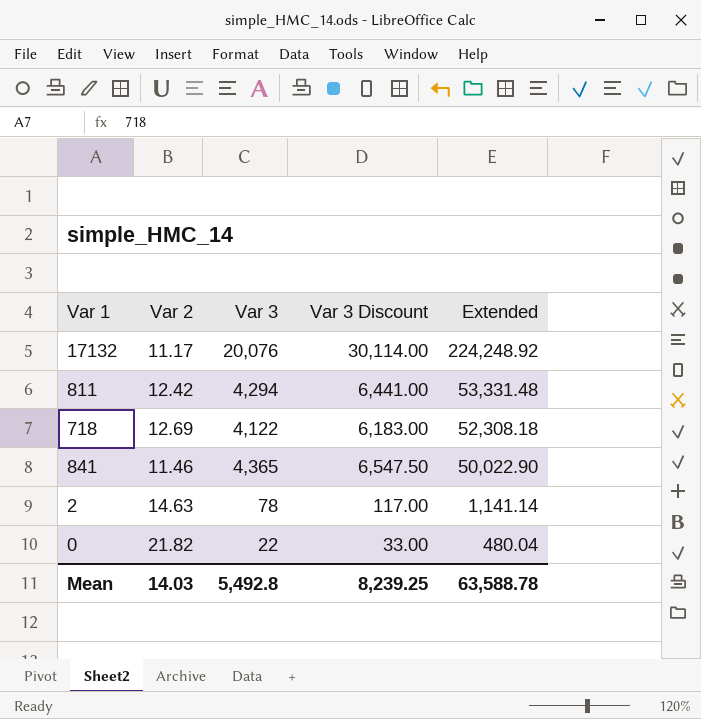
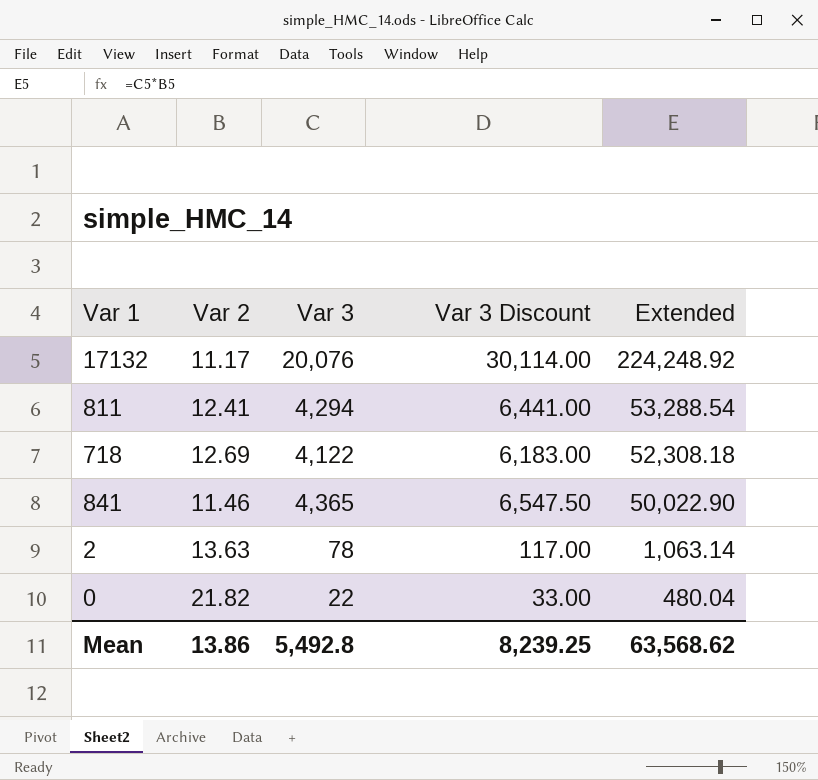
811 | Var 2: 12.42 -> 12.41
811 | Extended: 53,331.48 -> 53,288.54
2 | Var 2: 14.63 -> 13.63
2 | Extended: 1,141.14 -> 1,063.14
Mean | Var 2: 14.03 -> 13.86
Mean | Extended: 63,588.78 -> 63,568.62

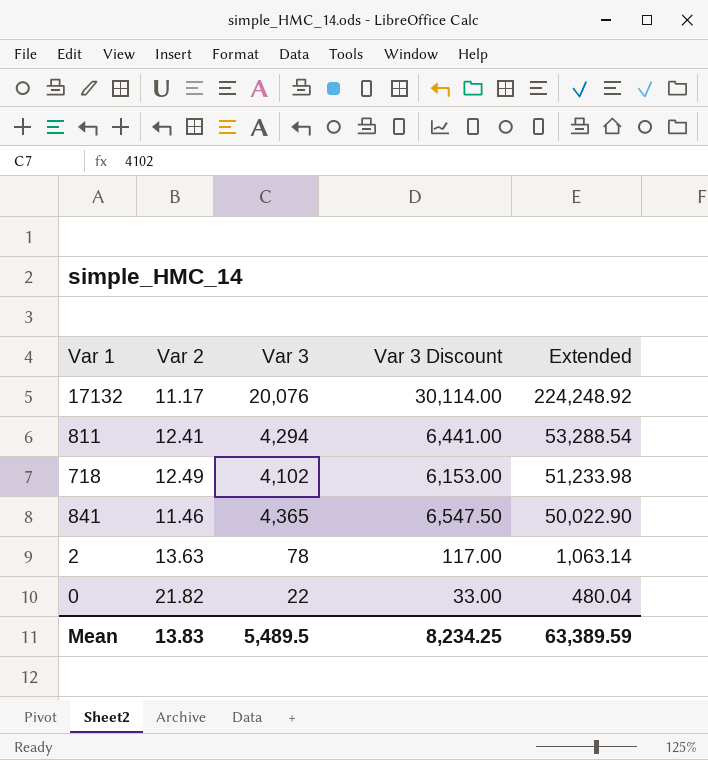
718 | Var 2: 12.69 -> 12.49
718 | Var 3: 4,122 -> 4,102
718 | Var 3 Discount: 6,183.00 -> 6,153.00
718 | Extended: 52,308.18 -> 51,233.98
Mean | Var 2: 13.86 -> 13.83
Mean | Var 3: 5,492.8 -> 5,489.5
Mean | Var 3 Discount: 8,239.25 -> 8,234.25
Mean | Extended: 63,568.62 -> 63,389.59

